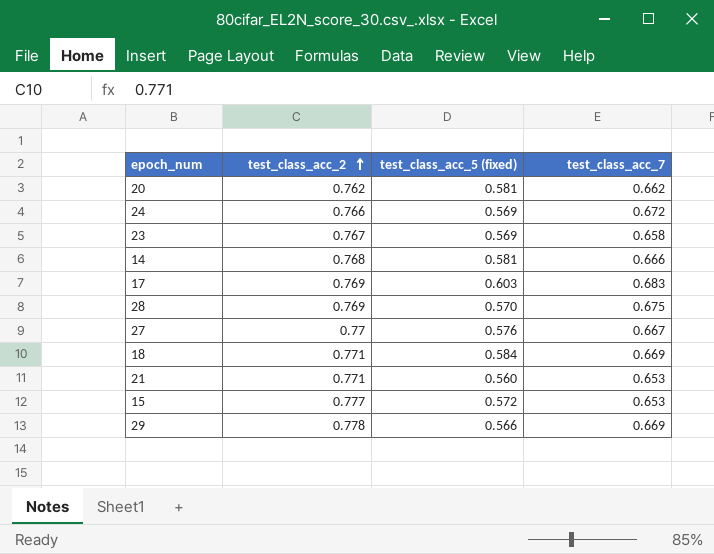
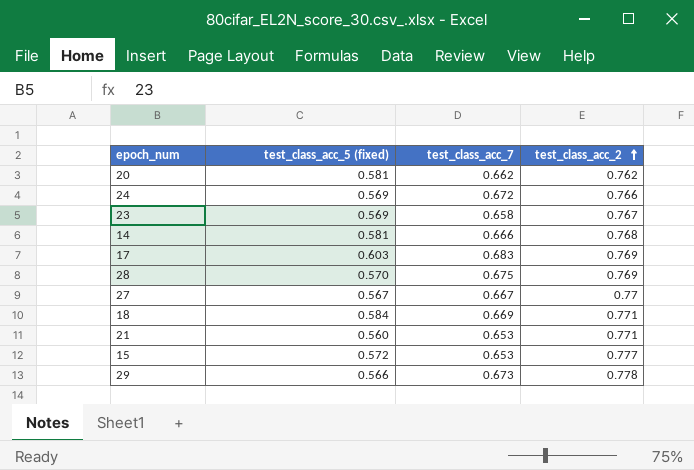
column test_class_acc_2 | position: 2 -> 4
27 | test_class_acc_5 (fixed): 0.576 -> 0.567
29 | test_class_acc_7: 0.669 -> 0.673

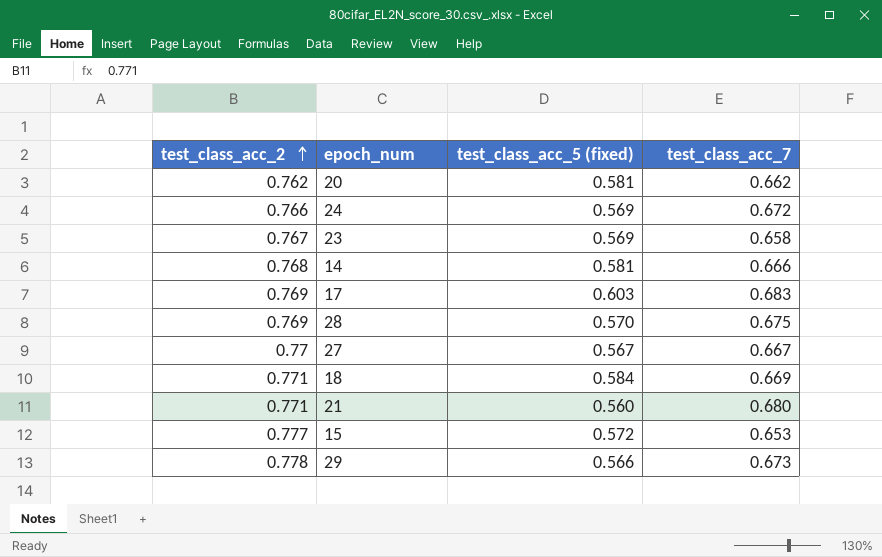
column test_class_acc_2 | position: 4 -> 1
21 | test_class_acc_7: 0.653 -> 0.680

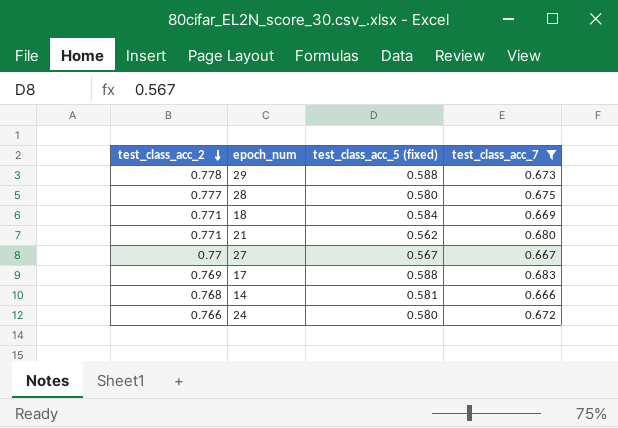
filter: none -> test_class_acc_7 >= 0.666
row order: test_class_acc_2 ascending -> test_class_acc_2 descending
29 | test_class_acc_5 (fixed): 0.566 -> 0.588
28 | test_class_acc_2: 0.769 -> 0.777
28 | test_class_acc_5 (fixed): 0.570 -> 0.580
21 | test_class_acc_5 (fixed): 0.560 -> 0.562
17 | test_class_acc_5 (fixed): 0.603 -> 0.588
24 | test_class_acc_5 (fixed): 0.569 -> 0.580

